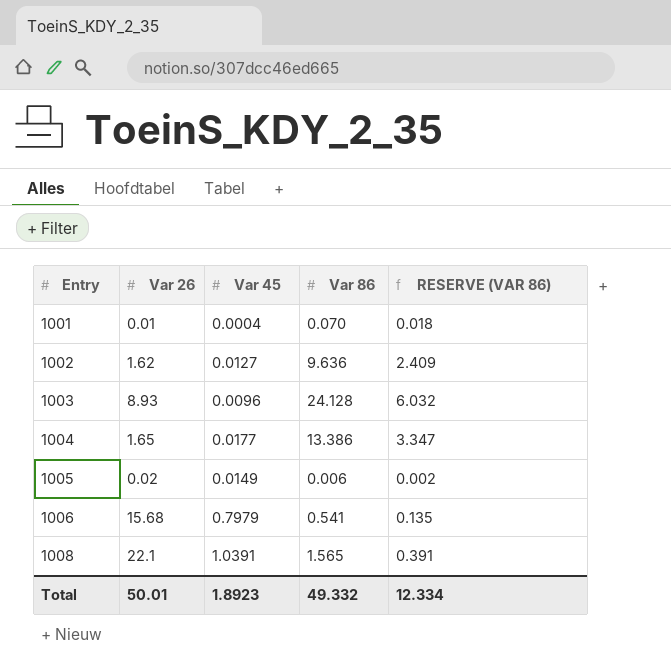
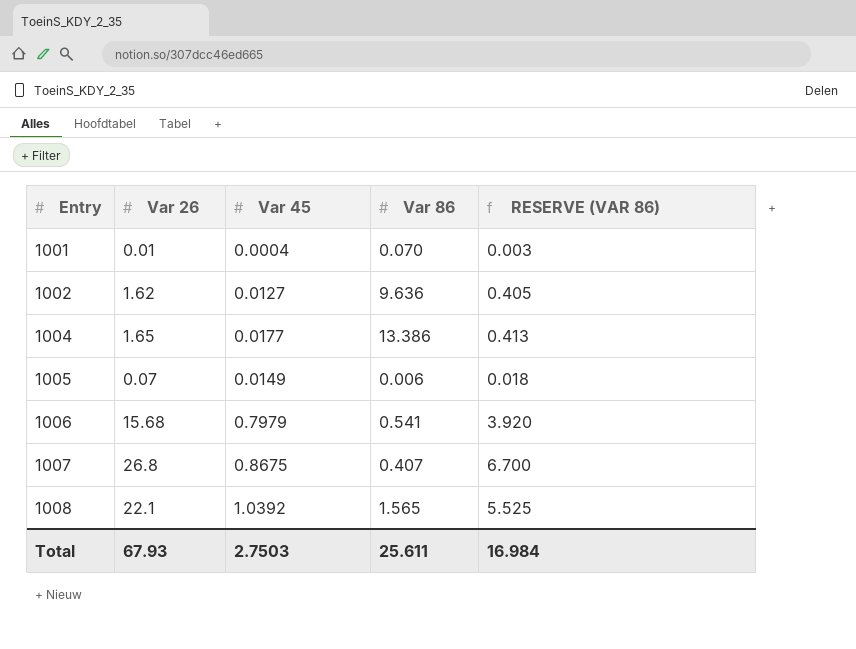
column RESERVE (VAR 86) | formula: [Var 86] * 0.25 -> [Var 26] * 0.25
row 1003: 8.93 | 0.0096 | 24.128 | 6.032 -> none
1005 | Var 26: 0.02 -> 0.07
row 1007: none -> 26.8 | 0.8675 | 0.407 | 6.700
1008 | Var 45: 1.0391 -> 1.0392
Total | Var 26: 50.01 -> 67.93
Total | Var 45: 1.8923 -> 2.7503
Total | Var 86: 49.332 -> 25.611
Total | RESERVE (VAR 86): 12.334 -> 16.984

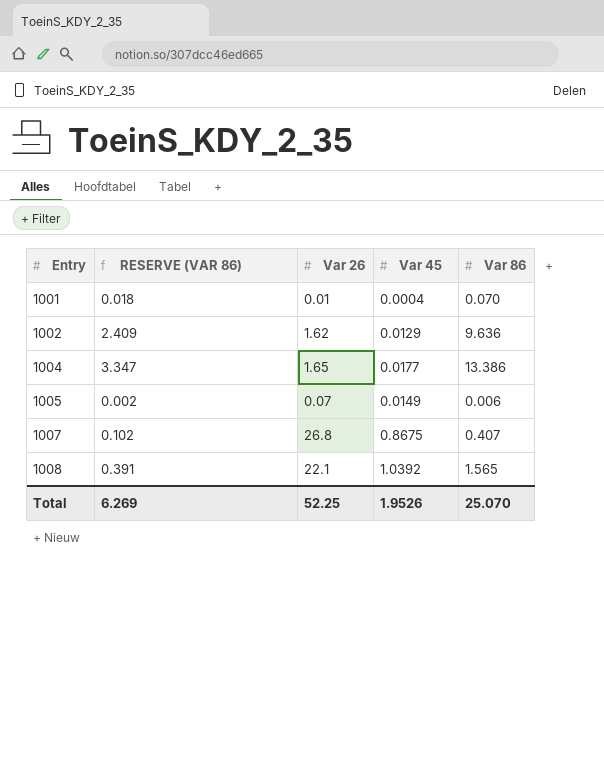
column RESERVE (VAR 86) | formula: [Var 26] * 0.25 -> [Var 86] * 0.25
column RESERVE (VAR 86) | position: 5 -> 2
row 1006: 15.68 | 0.7979 | 0.541 | 3.920 -> none
1002 | Var 45: 0.0127 -> 0.0129
Total | RESERVE (VAR 86): 16.984 -> 6.269
Total | Var 26: 67.93 -> 52.25
Total | Var 45: 2.7503 -> 1.9526
Total | Var 86: 25.611 -> 25.070

